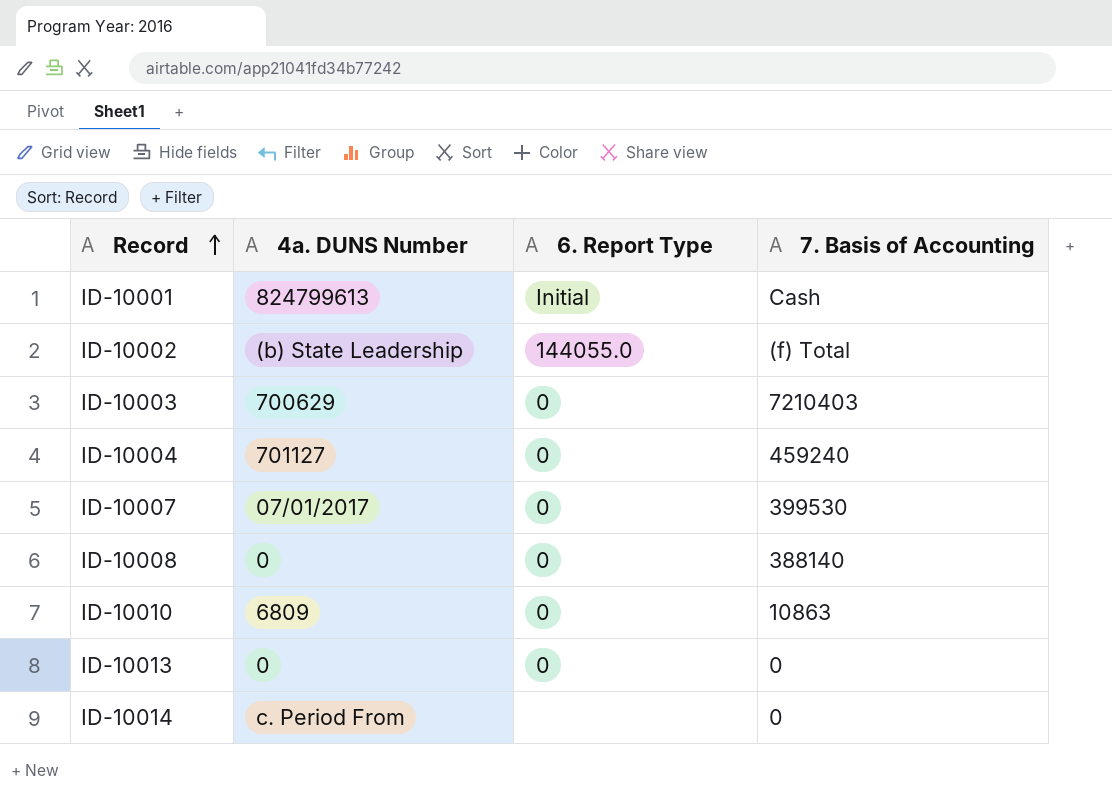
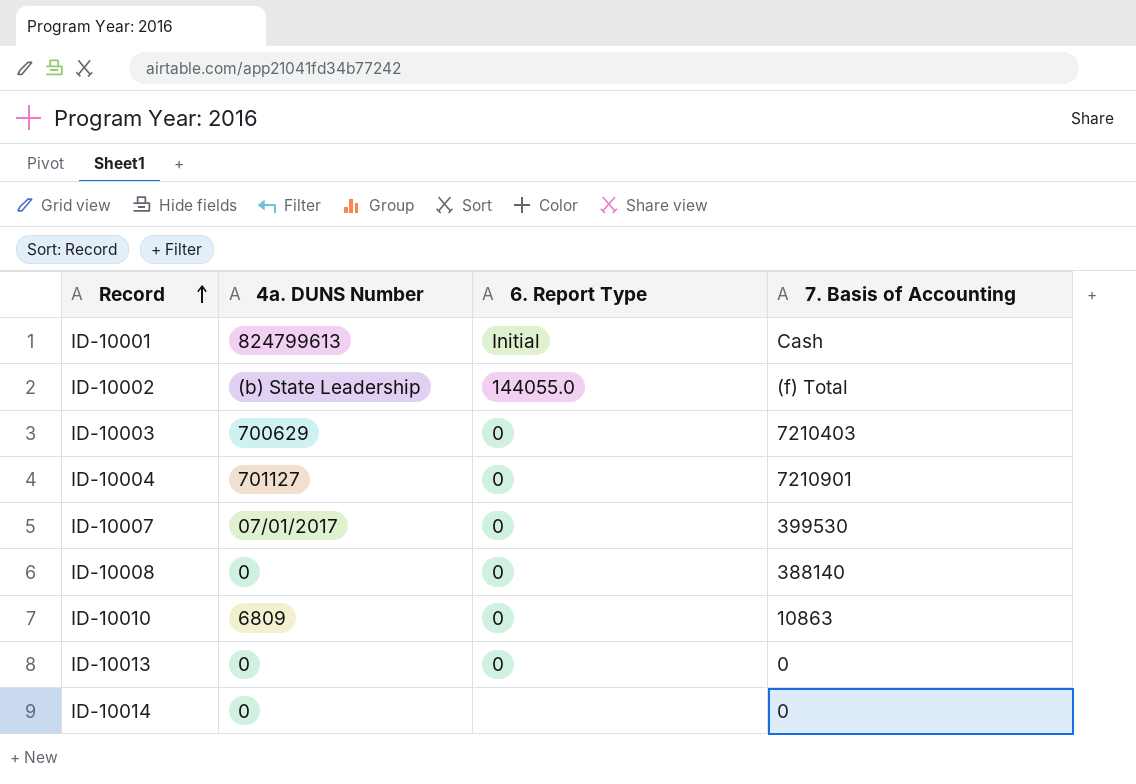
ID-10004 | 7. Basis of Accounting: 459240 -> 7210901
ID-10014 | 4a. DUNS Number: c. Period From -> 0

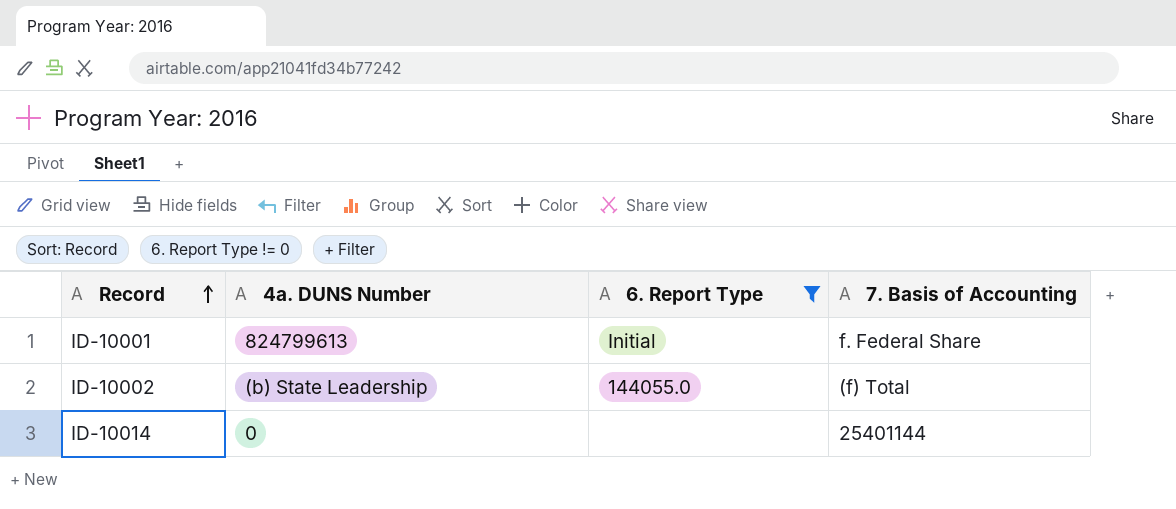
filter: none -> 6. Report Type != 0
ID-10001 | 7. Basis of Accounting: Cash -> f. Federal Share
ID-10014 | 7. Basis of Accounting: 0 -> 25401144

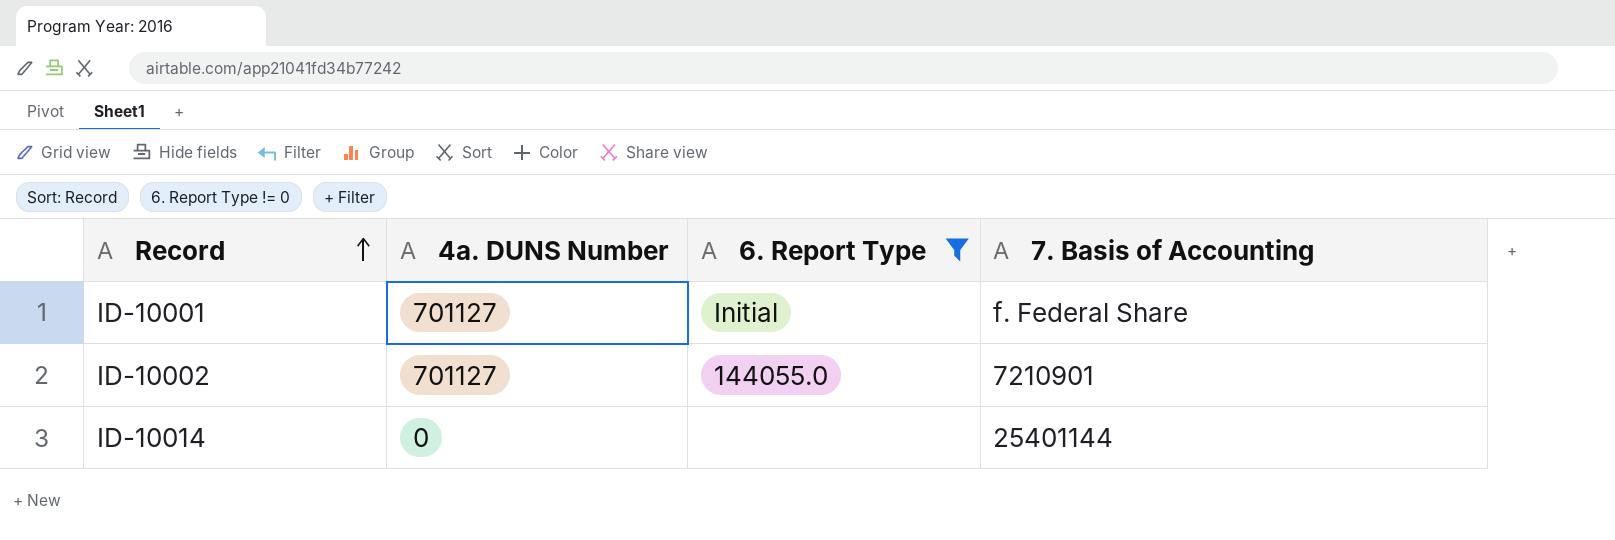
ID-10001 | 4a. DUNS Number: 824799613 -> 701127
ID-10002 | 4a. DUNS Number: (b) State Leadership -> 701127
ID-10002 | 7. Basis of Accounting: (f) Total -> 7210901

